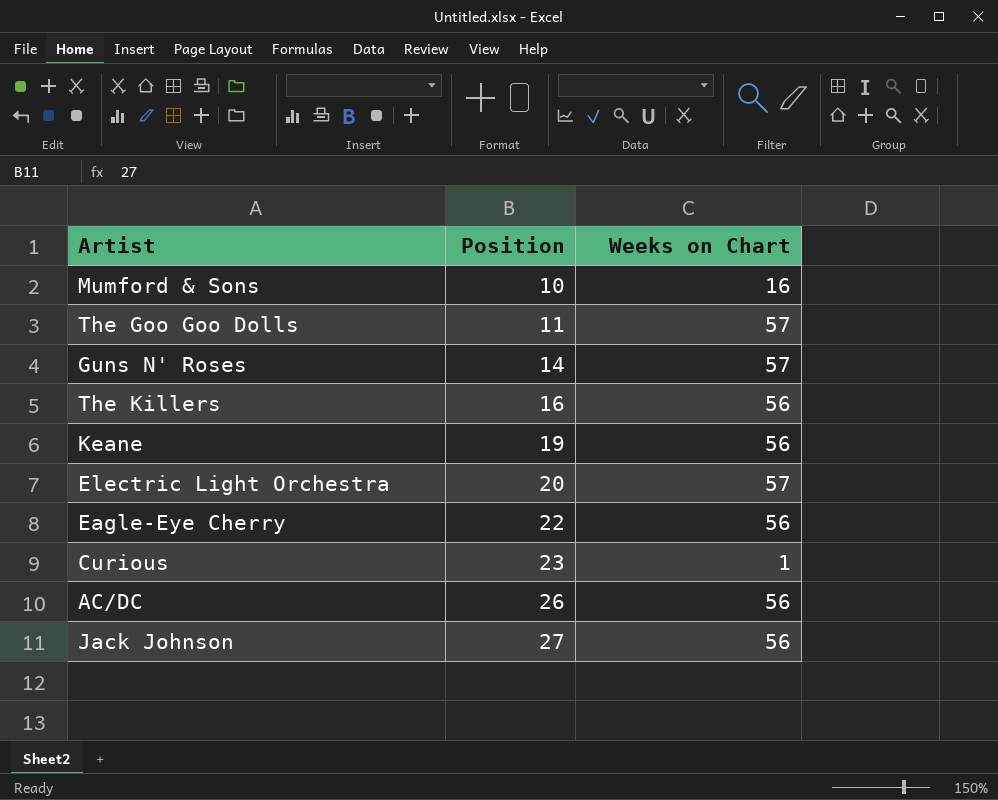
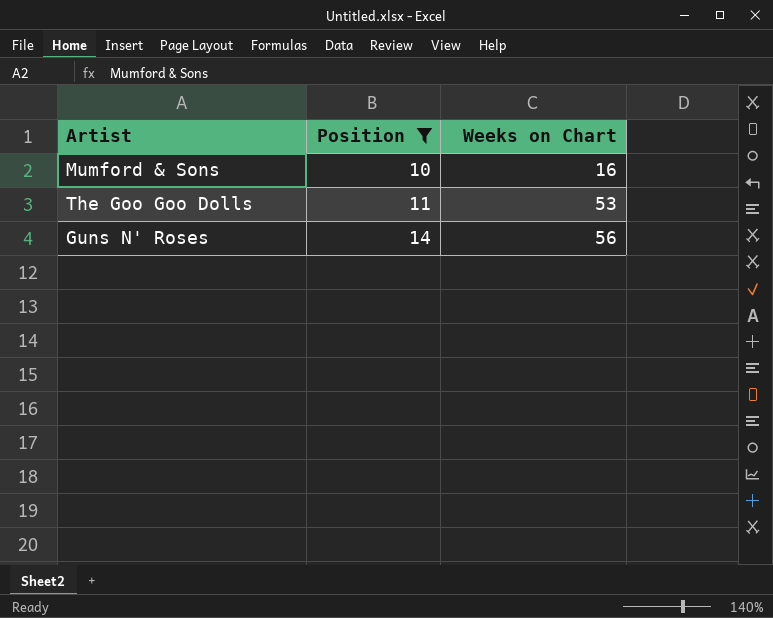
filter: none -> Position <= 14
The Goo Goo Dolls | Weeks on Chart: 57 -> 53
Guns N' Roses | Weeks on Chart: 57 -> 56

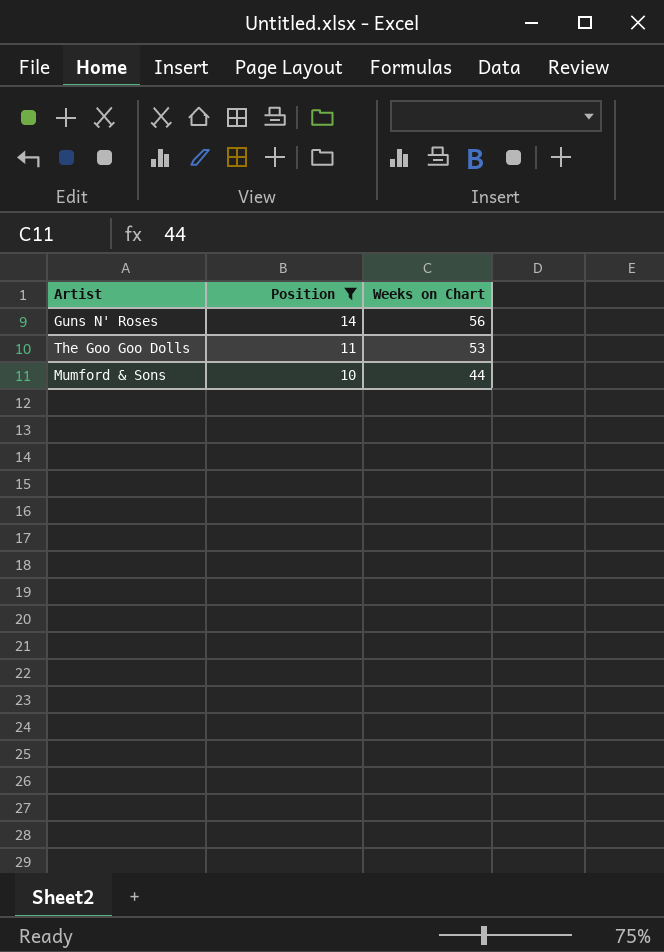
row order: Position ascending -> Position descending
Mumford & Sons | Weeks on Chart: 16 -> 44

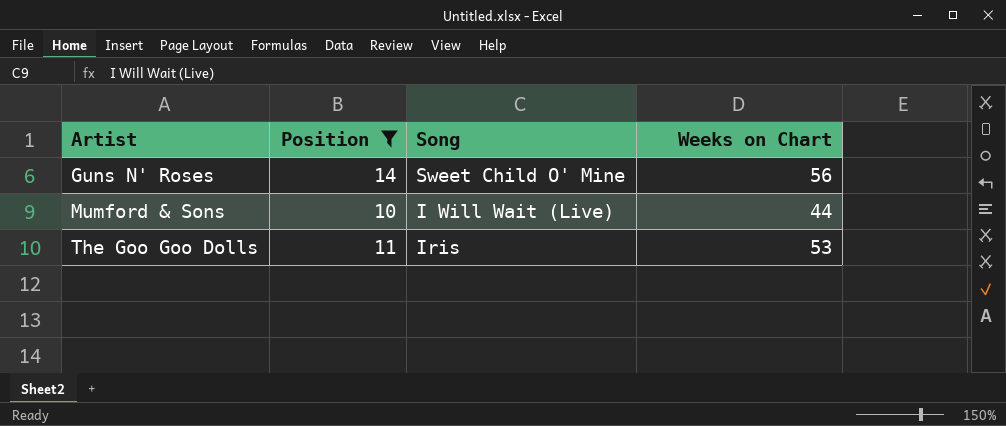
row order: Position descending -> Artist ascending
column Song | position: none -> 3

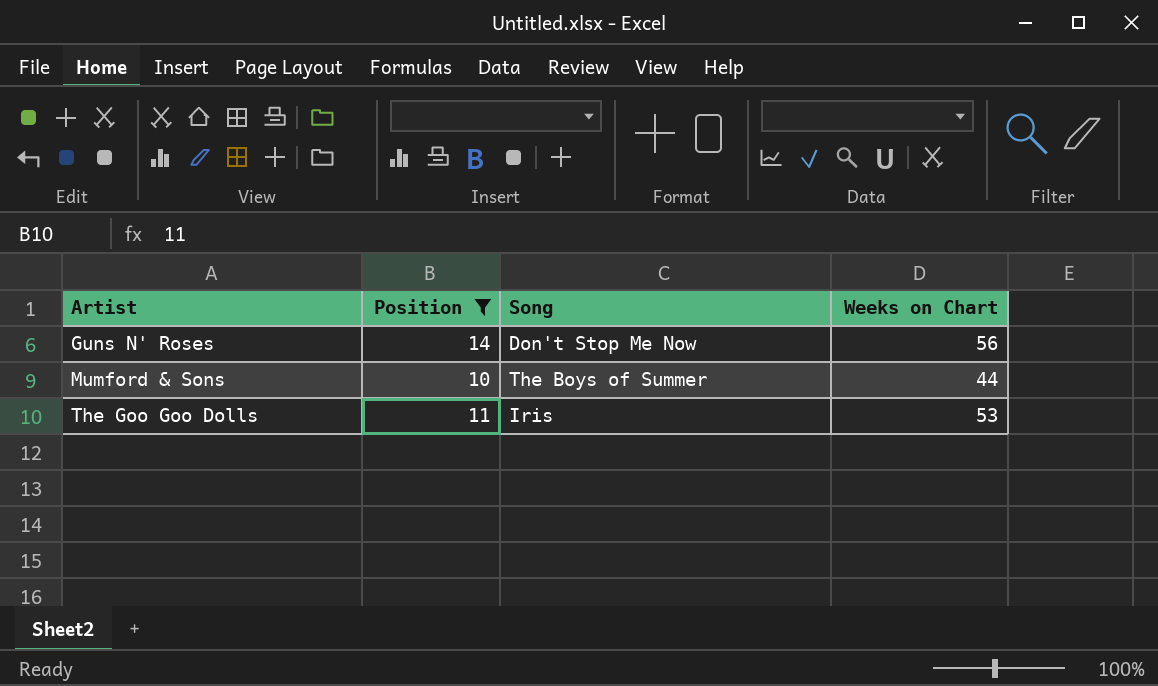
Guns N' Roses | Song: Sweet Child O' Mine -> Don't Stop Me Now
Mumford & Sons | Song: I Will Wait (Live) -> The Boys of Summer

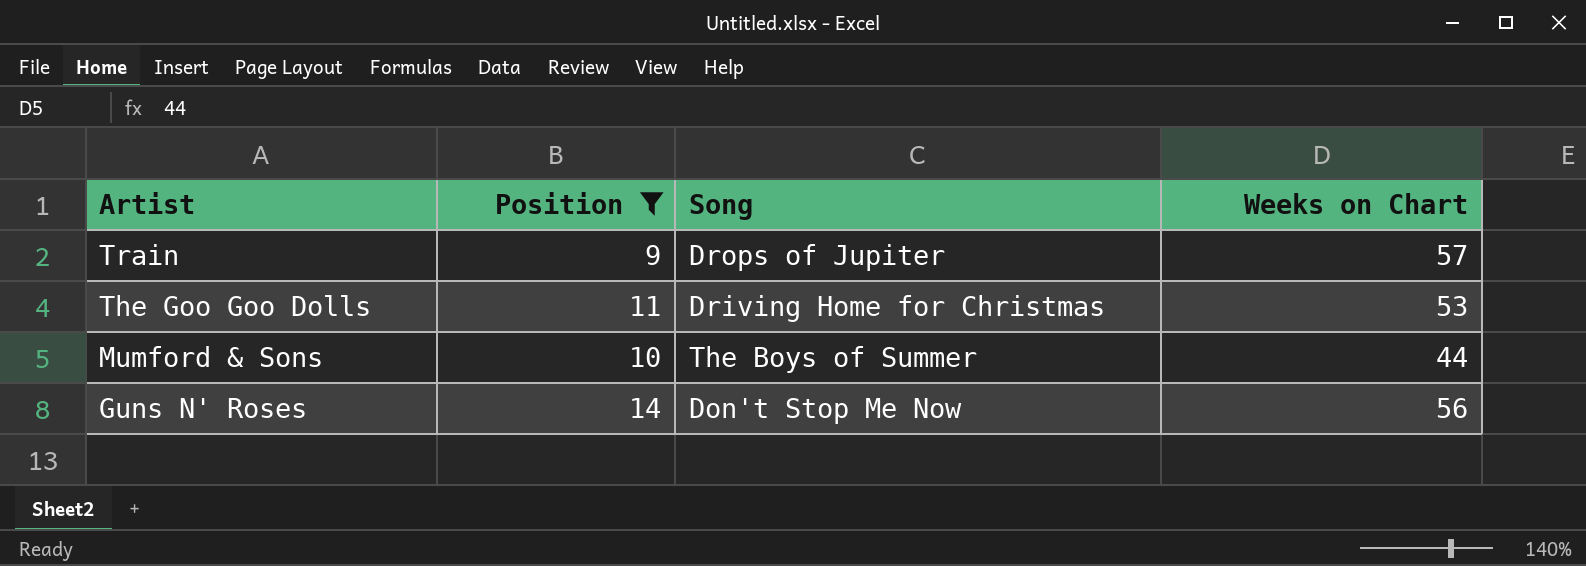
row order: Artist ascending -> Artist descending
row Train: none -> 9 | Drops of Jupiter | 57
The Goo Goo Dolls | Song: Iris -> Driving Home for Christmas

